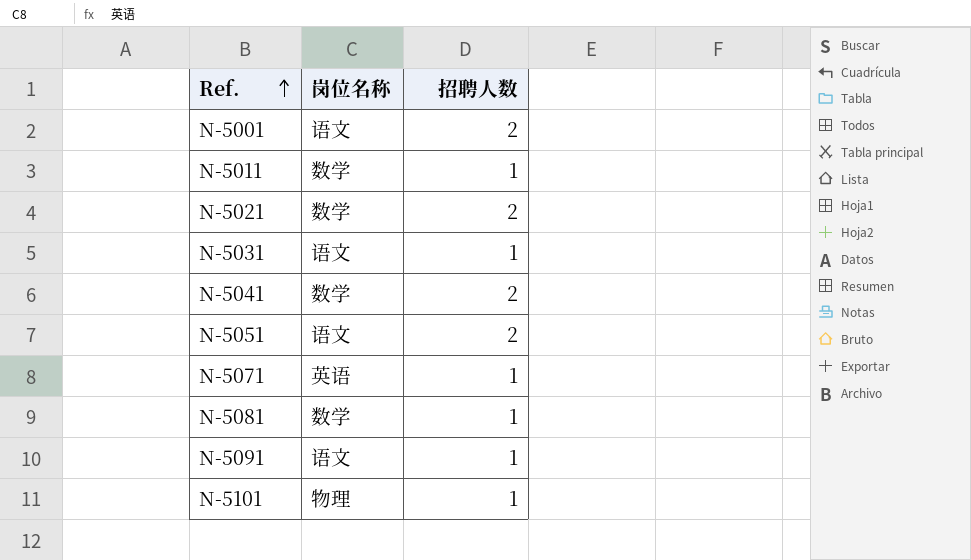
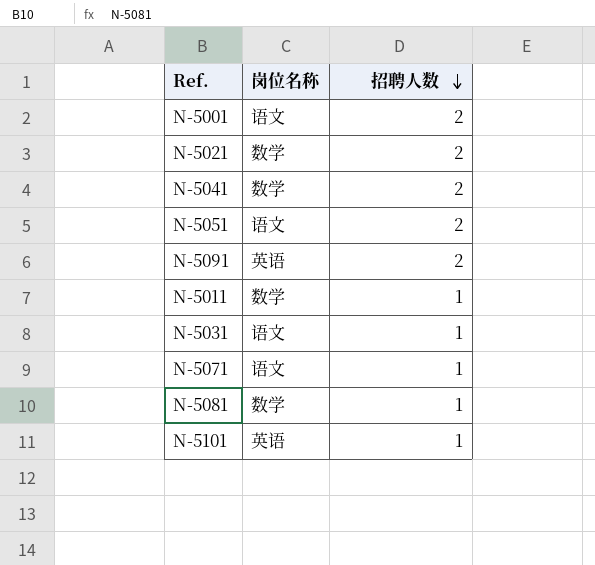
row order: Ref. ascending -> 招聘人数 descending
N-5091 | 岗位名称: 语文 -> 英语
N-5091 | 招聘人数: 1 -> 2
N-5071 | 岗位名称: 英语 -> 语文
N-5101 | 岗位名称: 物理 -> 英语

